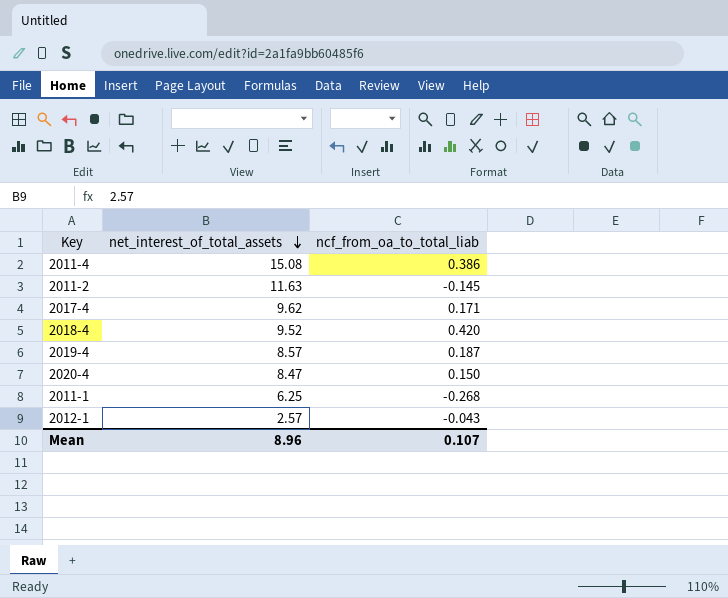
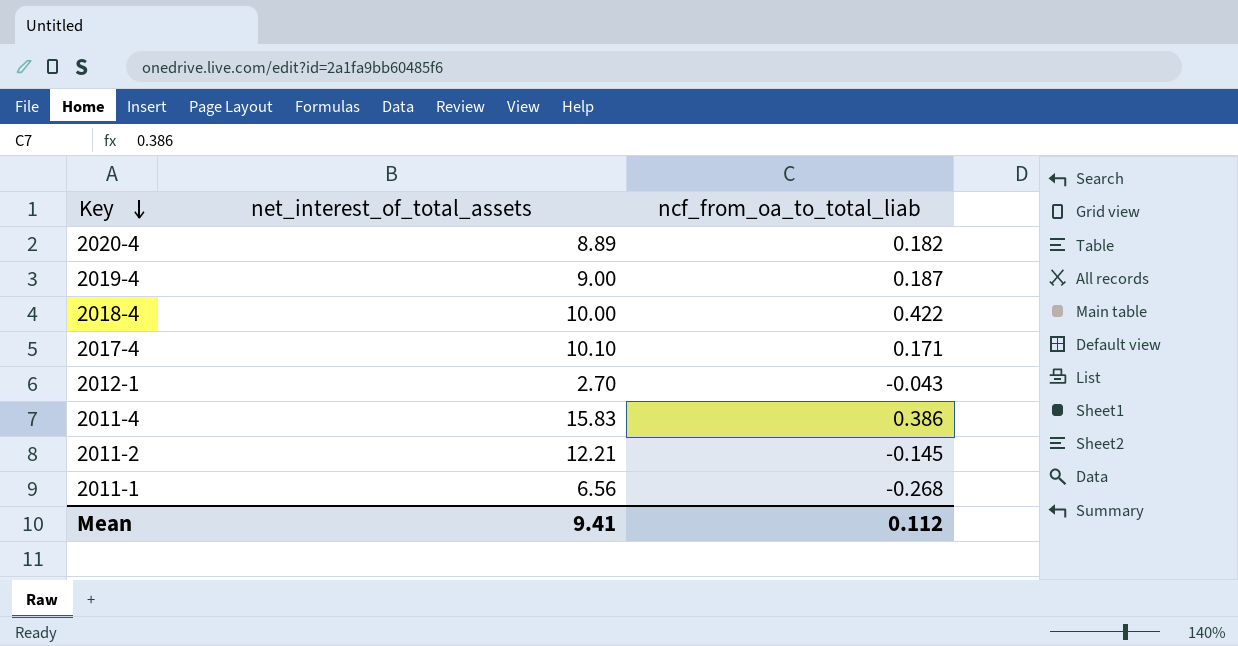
row order: net_interest_of_total_assets descending -> Key descending
2020-4 | net_interest_of_total_assets: 8.47 -> 8.89
2020-4 | ncf_from_oa_to_total_liab: 0.150 -> 0.182
2019-4 | net_interest_of_total_assets: 8.57 -> 9.00
2018-4 | net_interest_of_total_assets: 9.52 -> 10.00
2018-4 | ncf_from_oa_to_total_liab: 0.420 -> 0.422
2017-4 | net_interest_of_total_assets: 9.62 -> 10.10
2012-1 | net_interest_of_total_assets: 2.57 -> 2.70
2011-4 | net_interest_of_total_assets: 15.08 -> 15.83
2011-2 | net_interest_of_total_assets: 11.63 -> 12.21
2011-1 | net_interest_of_total_assets: 6.25 -> 6.56
Mean | net_interest_of_total_assets: 8.96 -> 9.41
Mean | ncf_from_oa_to_total_liab: 0.107 -> 0.112

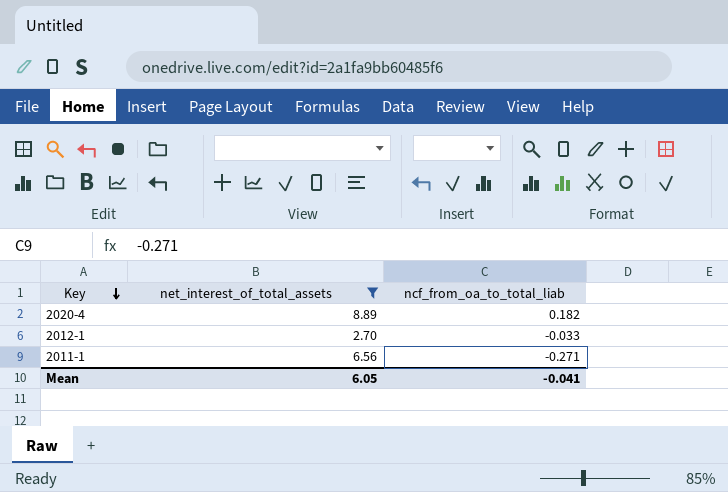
filter: none -> net_interest_of_total_assets <= 8.89
2012-1 | ncf_from_oa_to_total_liab: -0.043 -> -0.033
2011-1 | ncf_from_oa_to_total_liab: -0.268 -> -0.271
Mean | net_interest_of_total_assets: 9.41 -> 6.05
Mean | ncf_from_oa_to_total_liab: 0.112 -> -0.041

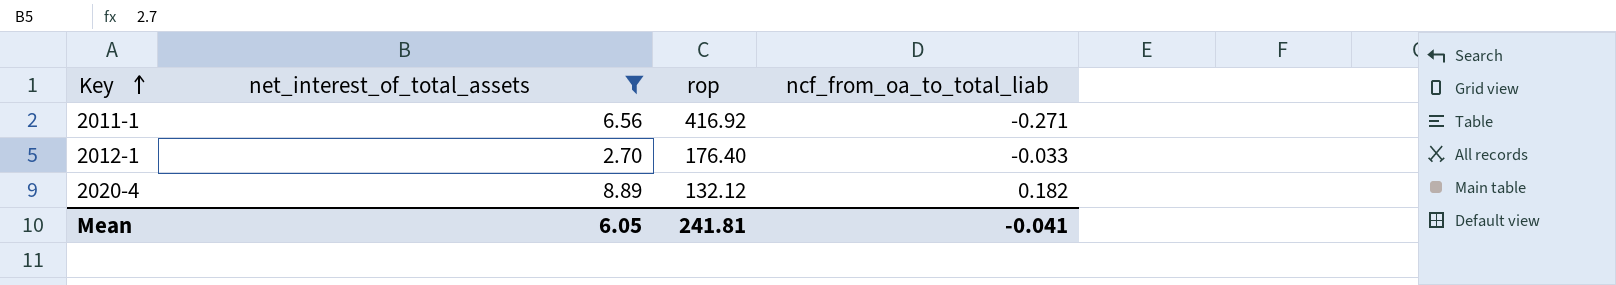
row order: Key descending -> Key ascending
column rop | position: none -> 3

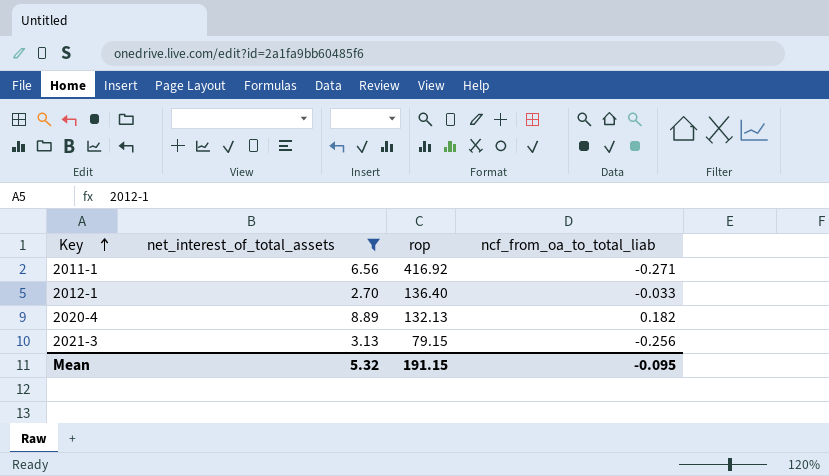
2012-1 | rop: 176.40 -> 136.40
2020-4 | rop: 132.12 -> 132.13
row 2021-3: none -> 3.13 | 79.15 | -0.256
Mean | net_interest_of_total_assets: 6.05 -> 5.32
Mean | rop: 241.81 -> 191.15
Mean | ncf_from_oa_to_total_liab: -0.041 -> -0.095

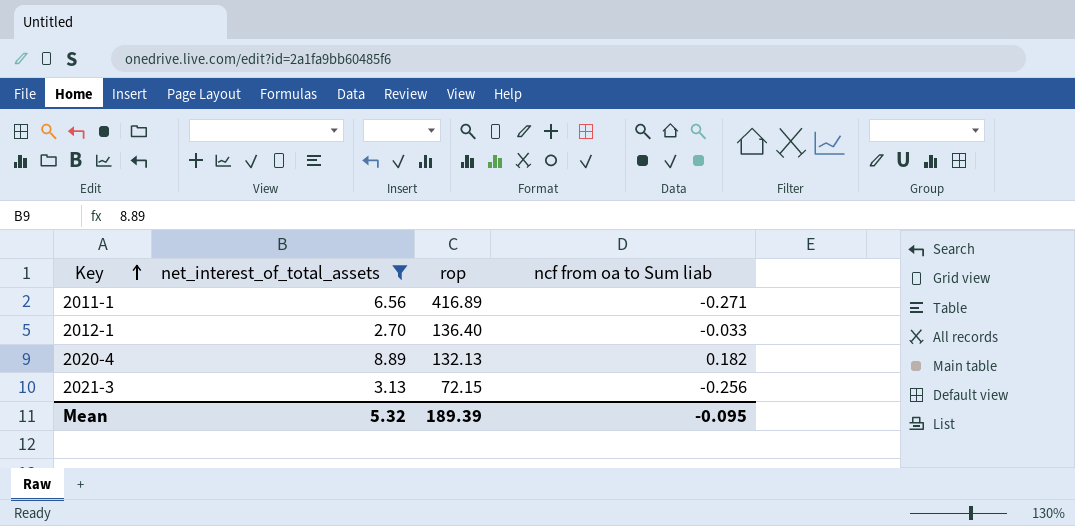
column name: ncf_from_oa_to_total_liab -> ncf from oa to Sum liab
2011-1 | rop: 416.92 -> 416.89
2021-3 | rop: 79.15 -> 72.15
Mean | rop: 191.15 -> 189.39

